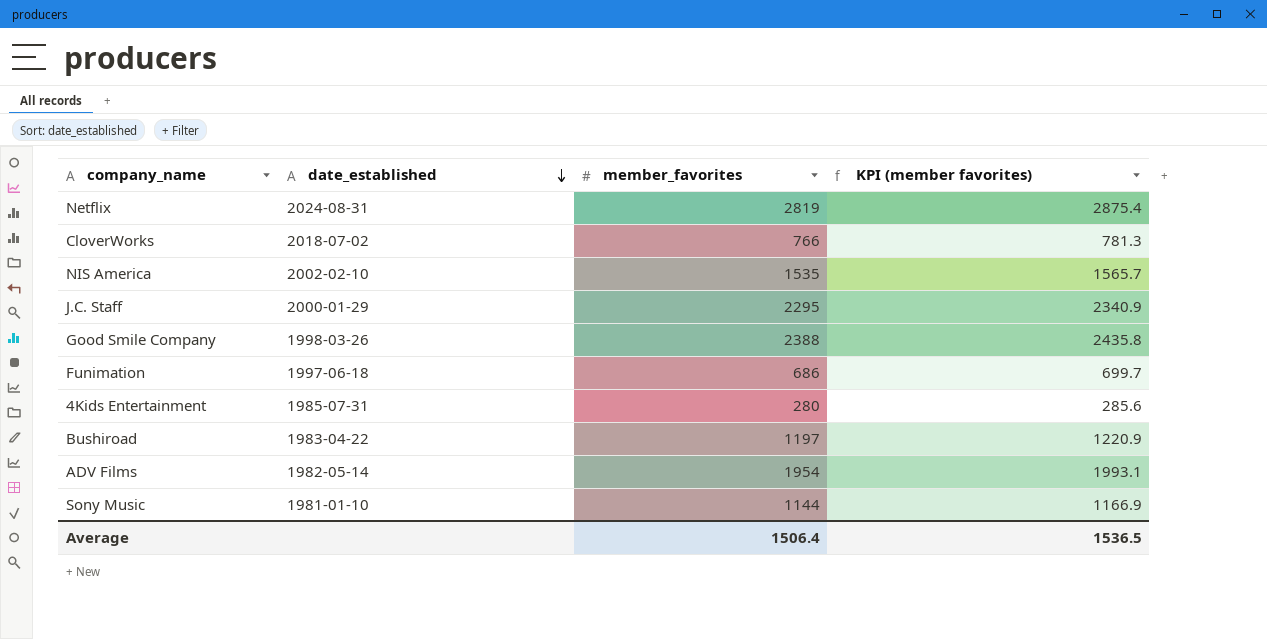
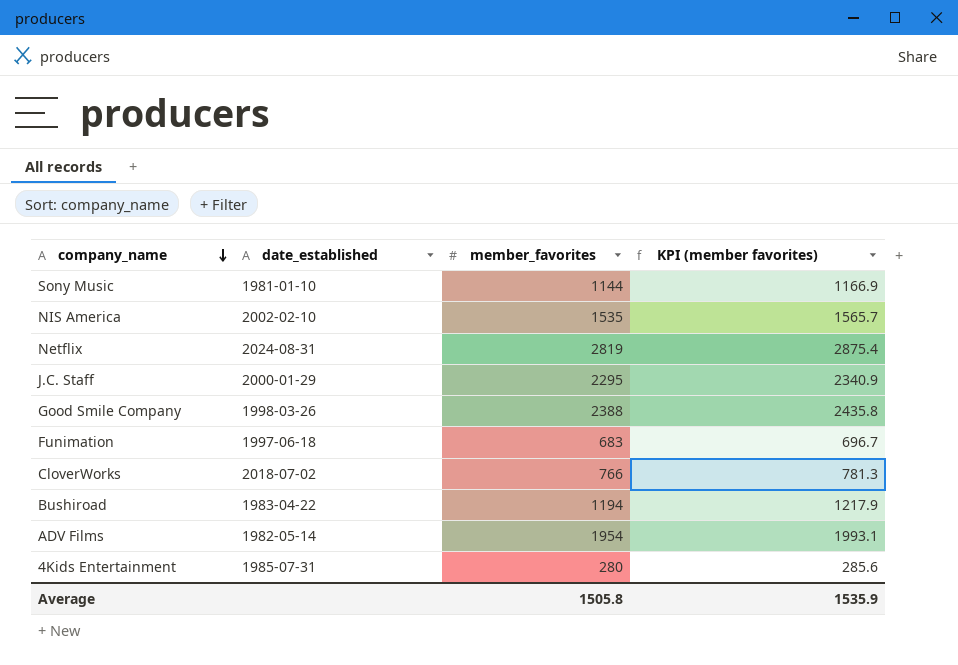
row order: date_established descending -> company_name descending
Funimation | member_favorites: 686 -> 683
Funimation | KPI (member favorites): 699.7 -> 696.7
Bushiroad | member_favorites: 1197 -> 1194
Bushiroad | KPI (member favorites): 1220.9 -> 1217.9
Average | member_favorites: 1506.4 -> 1505.8
Average | KPI (member favorites): 1536.5 -> 1535.9

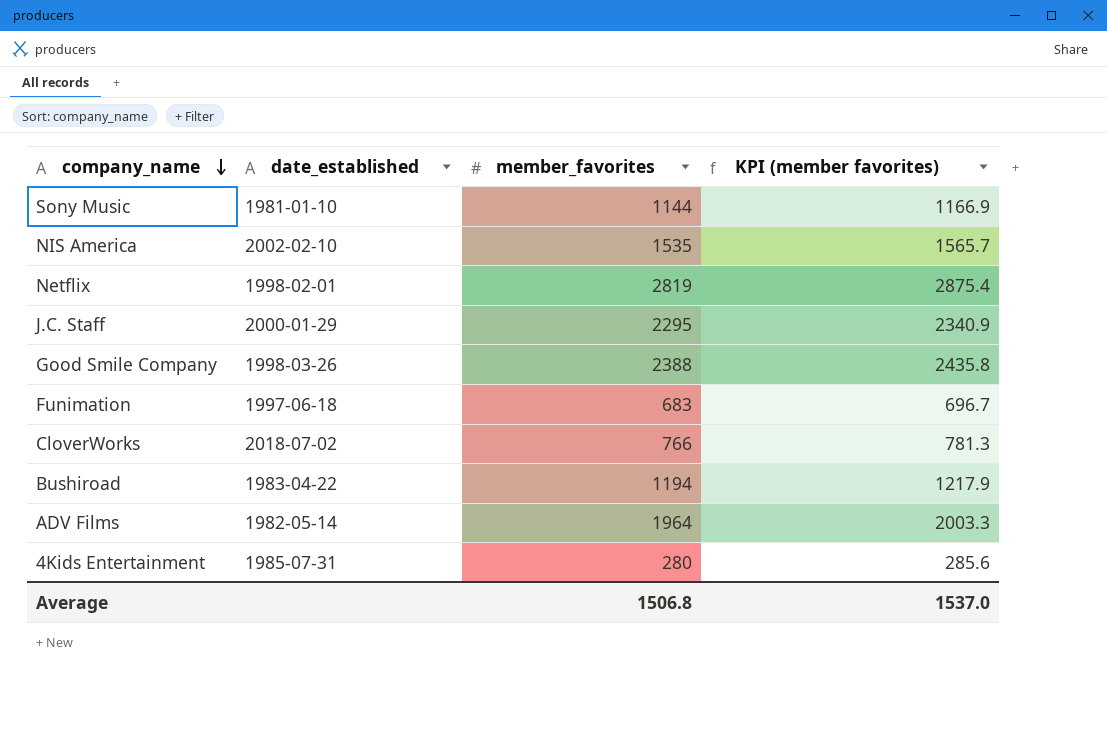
Netflix | date_established: 2024-08-31 -> 1998-02-01
ADV Films | member_favorites: 1954 -> 1964
ADV Films | KPI (member favorites): 1993.1 -> 2003.3
Average | member_favorites: 1505.8 -> 1506.8
Average | KPI (member favorites): 1535.9 -> 1537.0

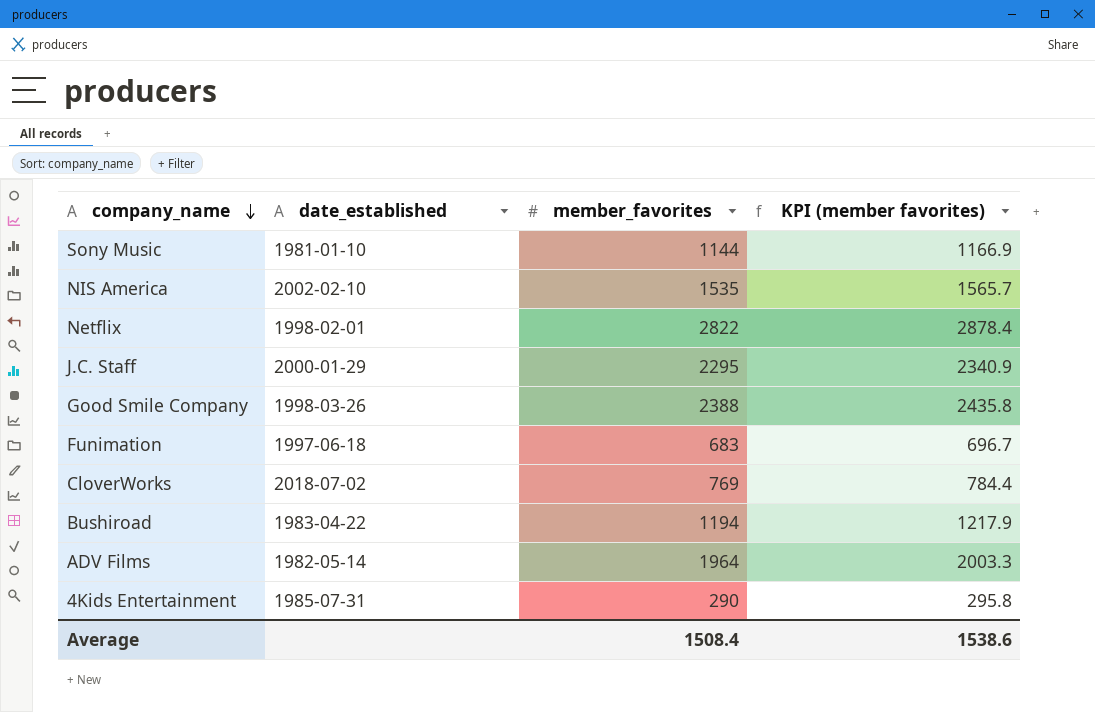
Netflix | member_favorites: 2819 -> 2822
Netflix | KPI (member favorites): 2875.4 -> 2878.4
CloverWorks | member_favorites: 766 -> 769
CloverWorks | KPI (member favorites): 781.3 -> 784.4
4Kids Entertainment | member_favorites: 280 -> 290
4Kids Entertainment | KPI (member favorites): 285.6 -> 295.8
Average | member_favorites: 1506.8 -> 1508.4
Average | KPI (member favorites): 1537.0 -> 1538.6

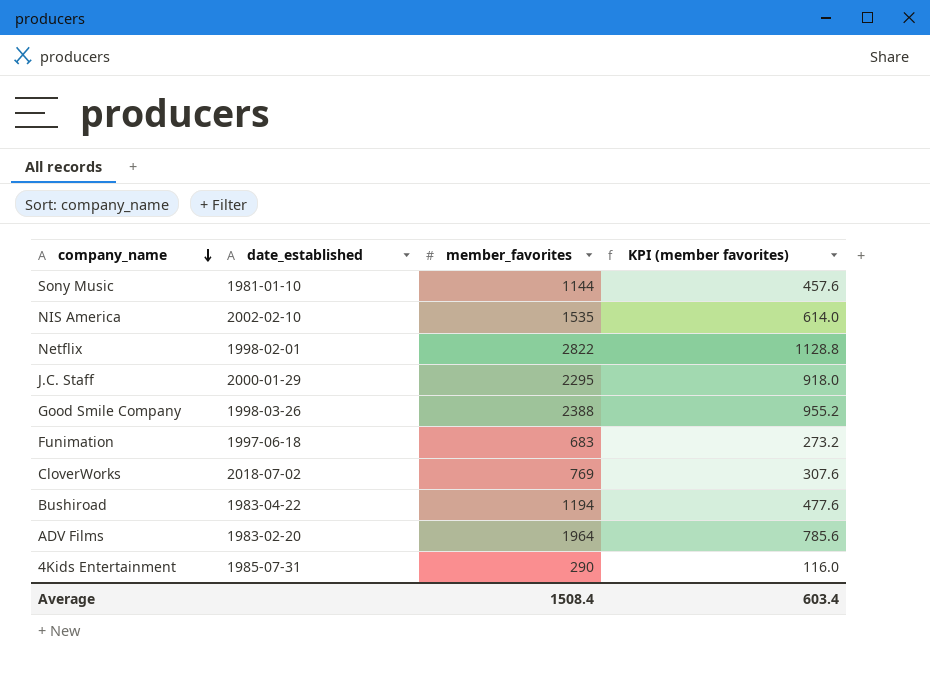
column KPI (member favorites) | formula: [member_favorites] * 1.02 -> [member_favorites] * 0.4
ADV Films | date_established: 1982-05-14 -> 1983-02-20
Average | KPI (member favorites): 1538.6 -> 603.4

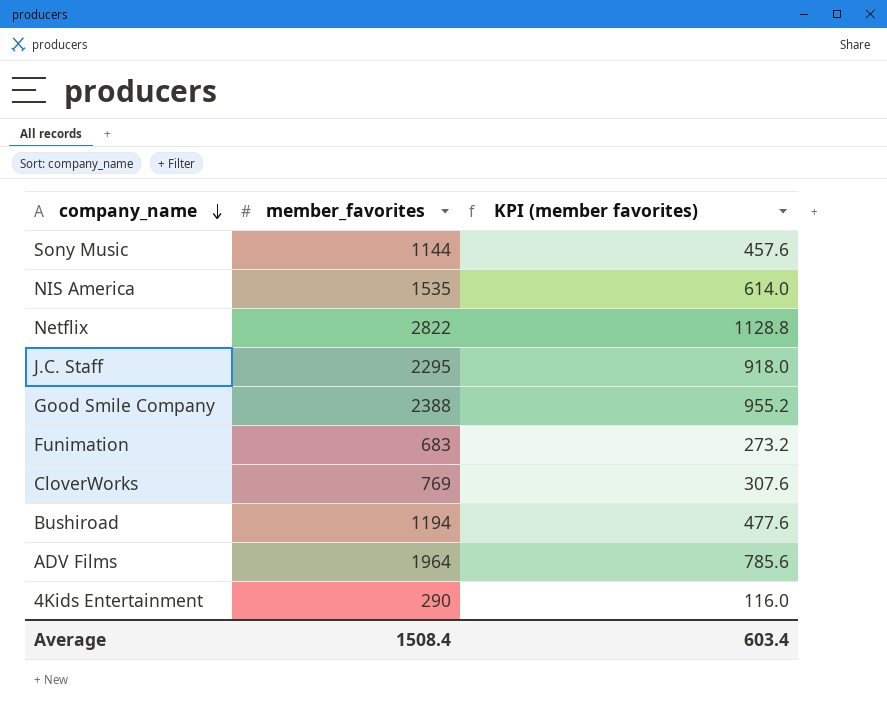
column date_established | position: 2 -> none

